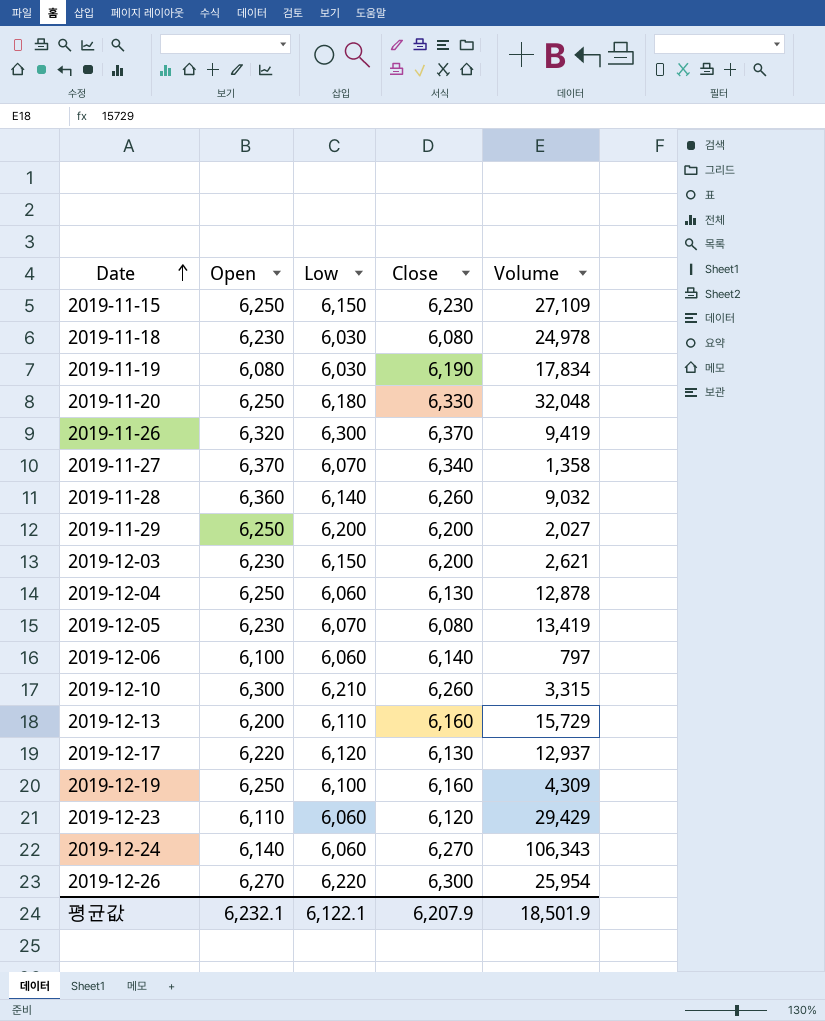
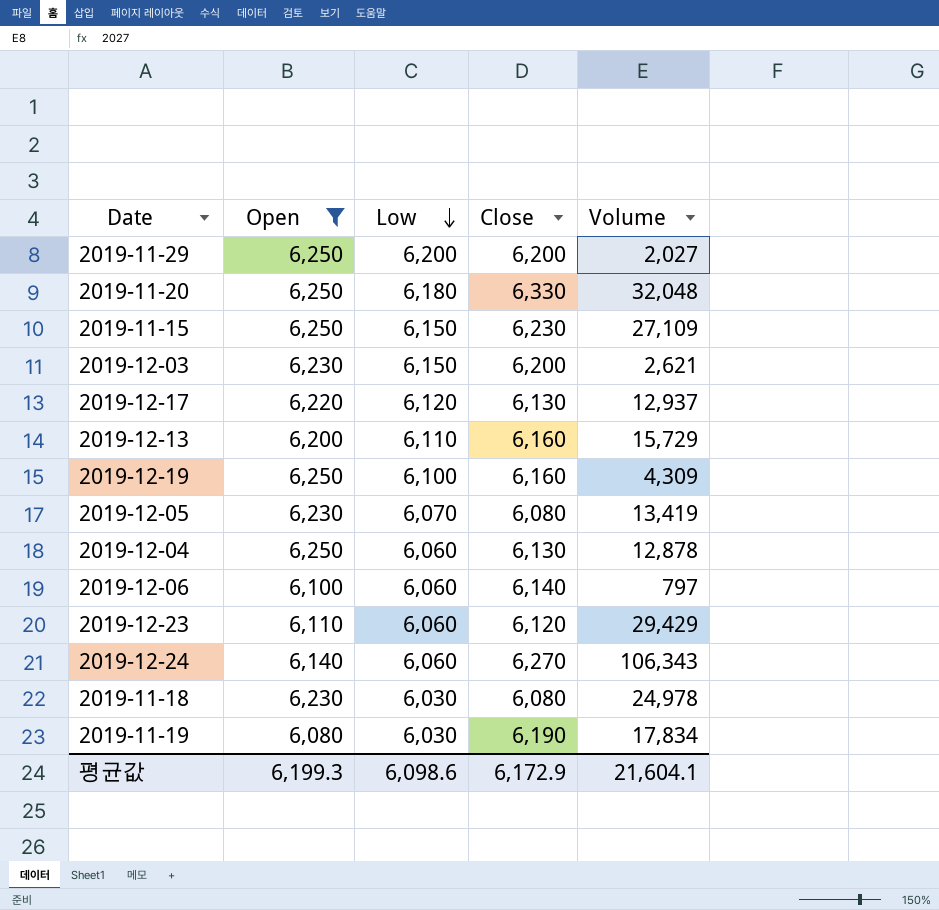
filter: none -> Open <= 6,250
row order: Date ascending -> Low descending
평균값 | Open: 6,232.1 -> 6,199.3
평균값 | Low: 6,122.1 -> 6,098.6
평균값 | Close: 6,207.9 -> 6,172.9
평균값 | Volume: 18,501.9 -> 21,604.1

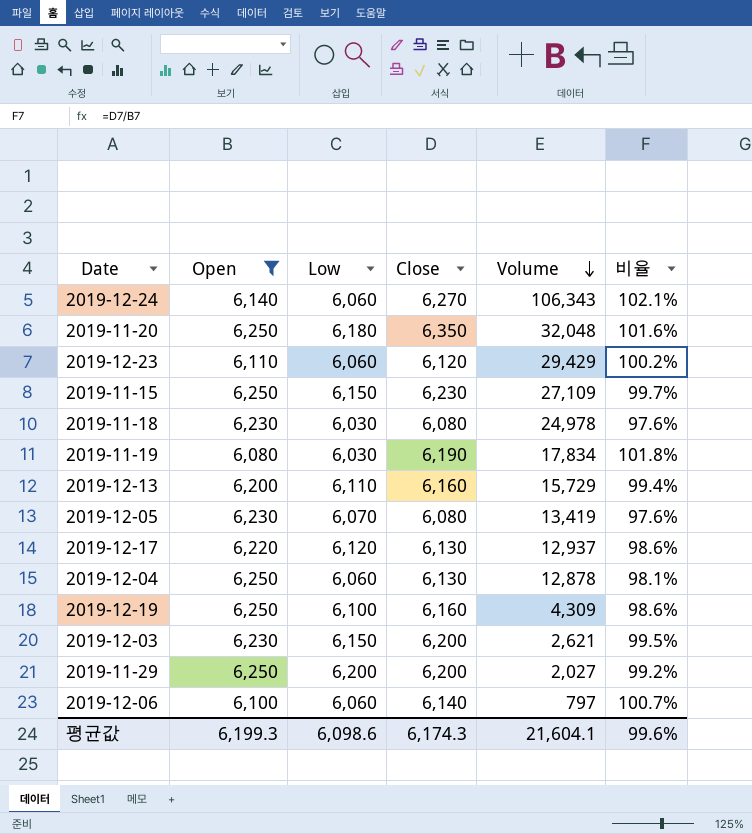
row order: Low descending -> Volume descending
column 비율 | formula: none -> [Close] / [Open]
2019-11-20 | Close: 6,330 -> 6,350
평균값 | Close: 6,172.9 -> 6,174.3

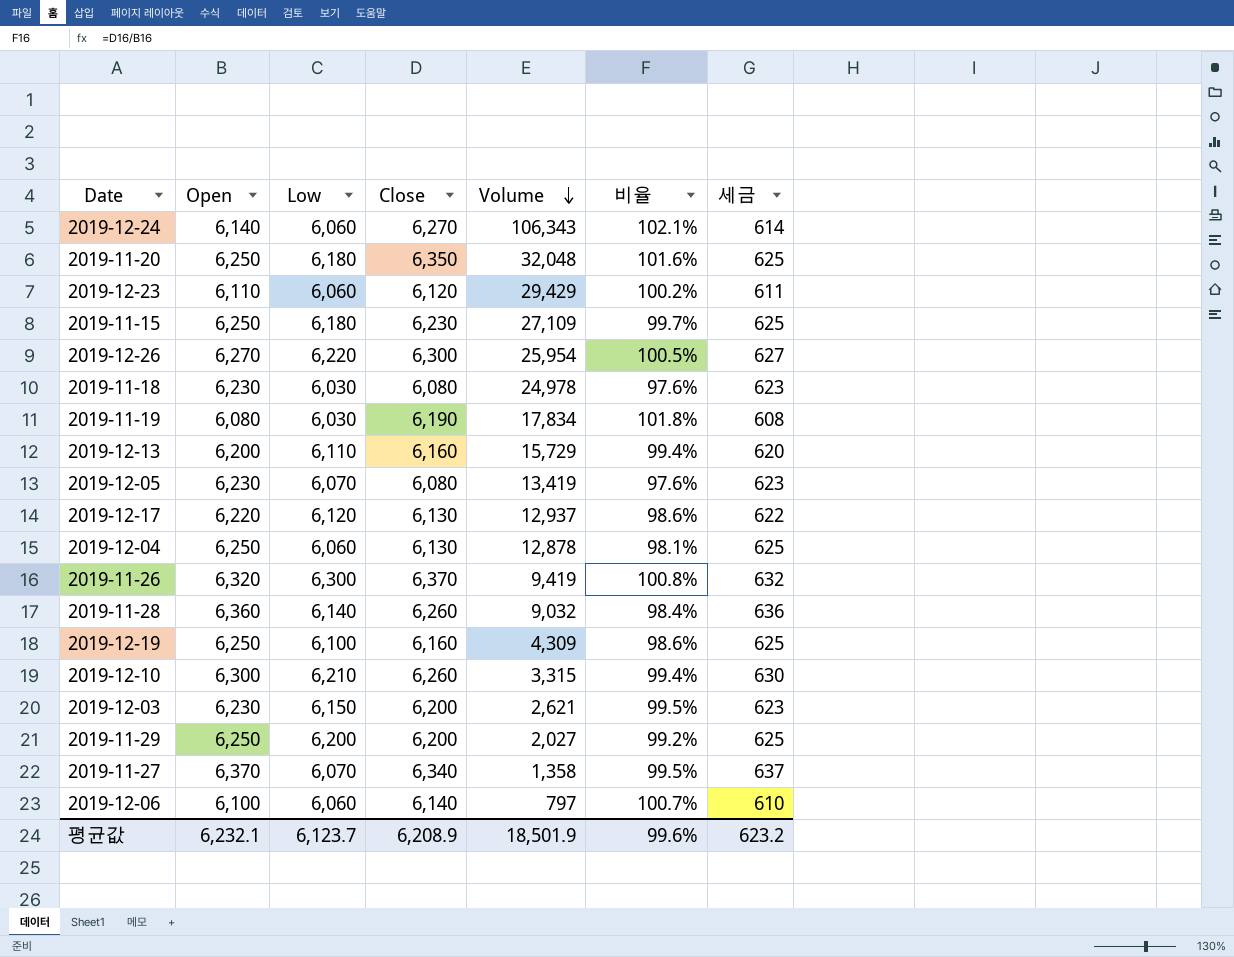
filter: Open <= 6,250 -> none
column 세금 | formula: none -> [Open] * 0.1
2019-11-15 | Low: 6,150 -> 6,180
평균값 | Open: 6,199.3 -> 6,232.1
평균값 | Low: 6,098.6 -> 6,123.7
평균값 | Close: 6,174.3 -> 6,208.9
평균값 | Volume: 21,604.1 -> 18,501.9

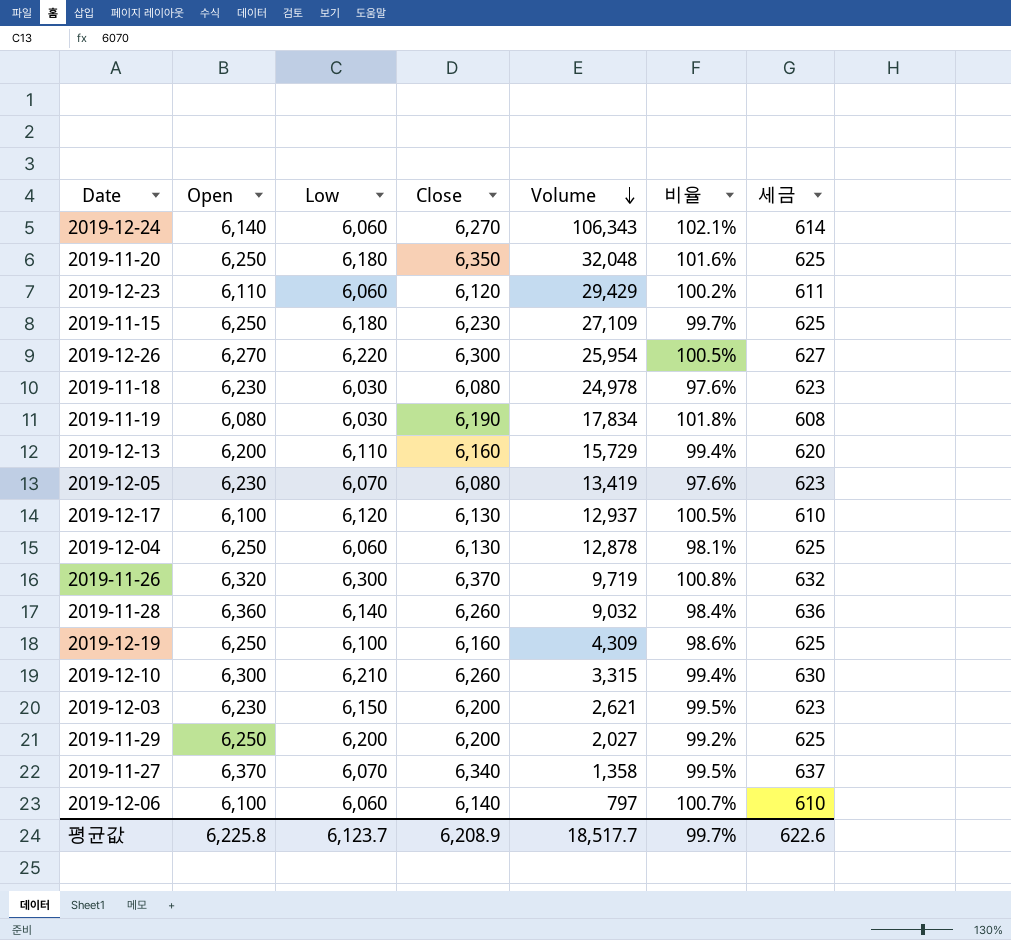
2019-12-17 | Open: 6,220 -> 6,100
2019-12-17 | 비율: 98.6% -> 100.5%
2019-12-17 | 세금: 622 -> 610
2019-11-26 | Volume: 9,419 -> 9,719
평균값 | Open: 6,232.1 -> 6,225.8
평균값 | Volume: 18,501.9 -> 18,517.7
평균값 | 비율: 99.6% -> 99.7%
평균값 | 세금: 623.2 -> 622.6

